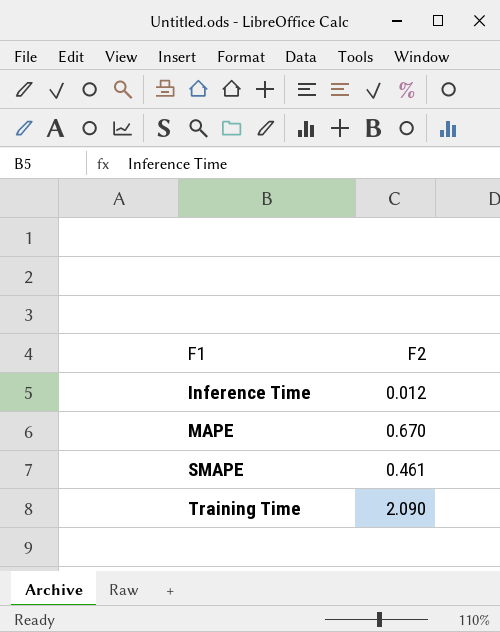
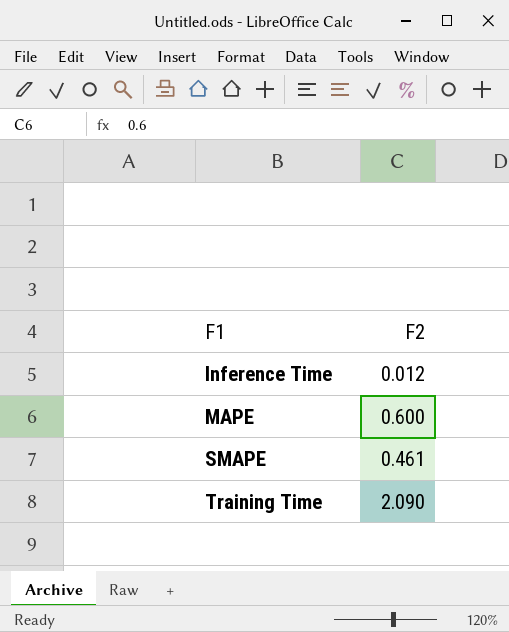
MAPE | F2: 0.670 -> 0.600

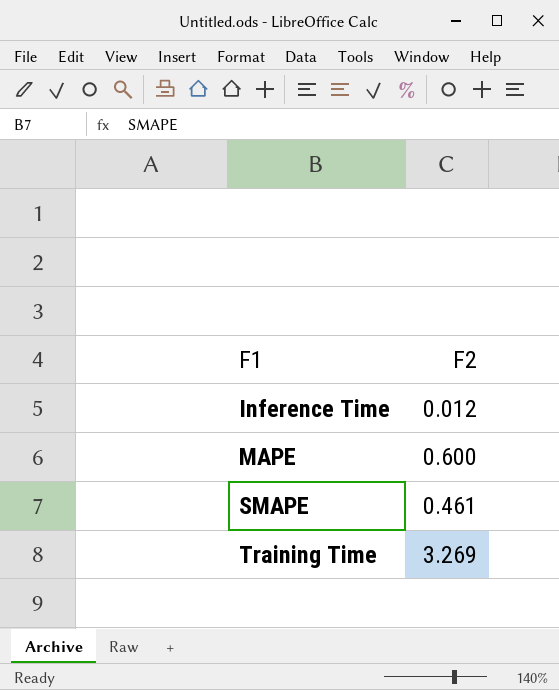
Training Time | F2: 2.090 -> 3.269

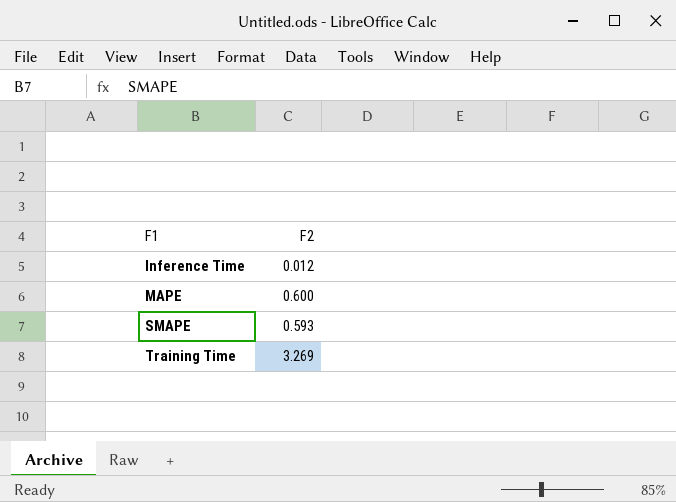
SMAPE | F2: 0.461 -> 0.593

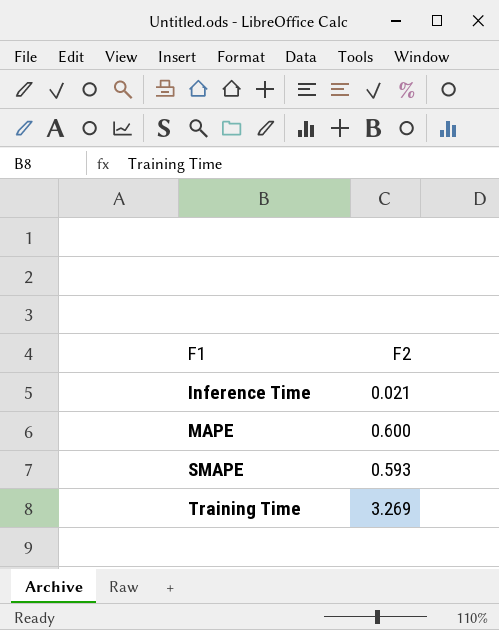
Inference Time | F2: 0.012 -> 0.021

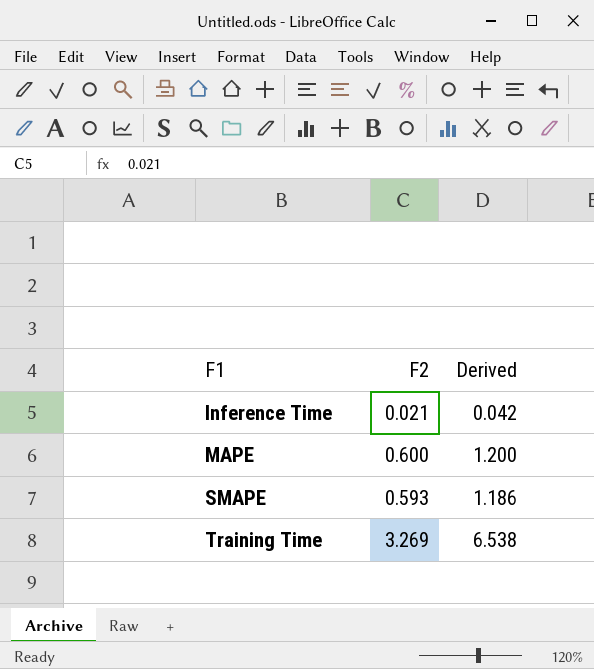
column Derived | formula: none -> [F2] * 2

